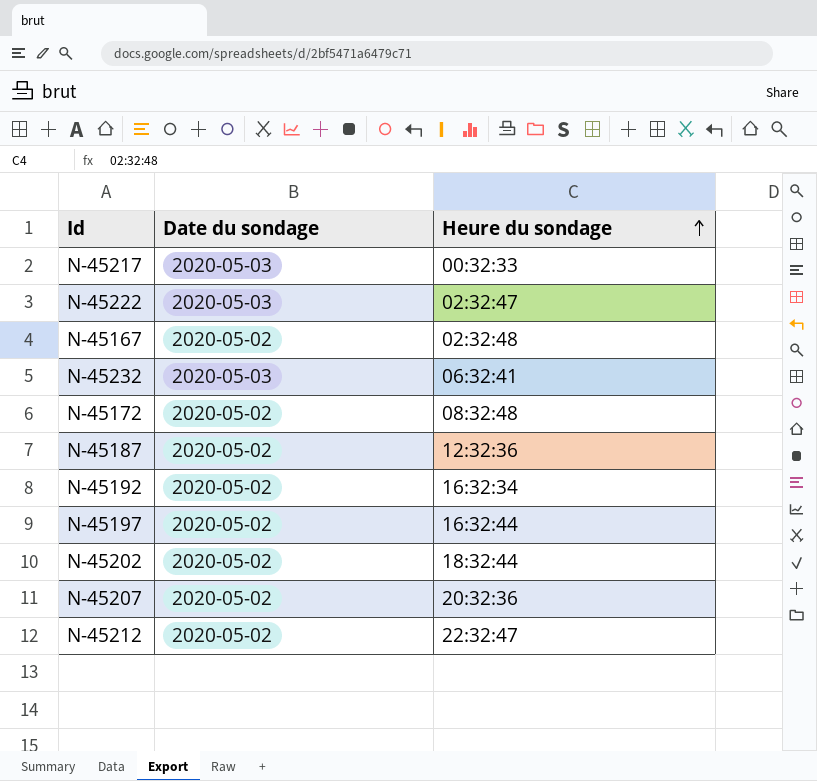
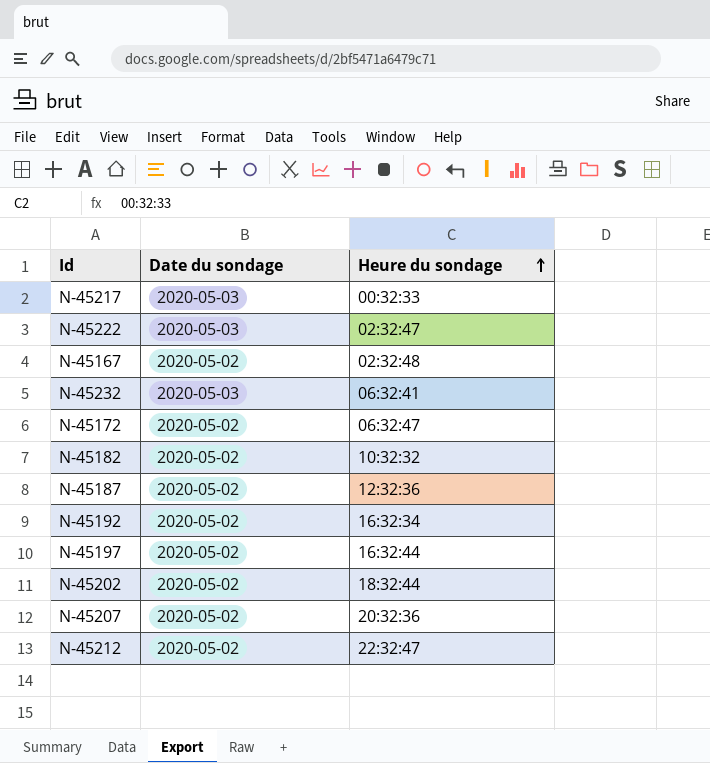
N-45172 | Heure du sondage: 08:32:48 -> 06:32:47
row N-45182: none -> 2020-05-02 | 10:32:32

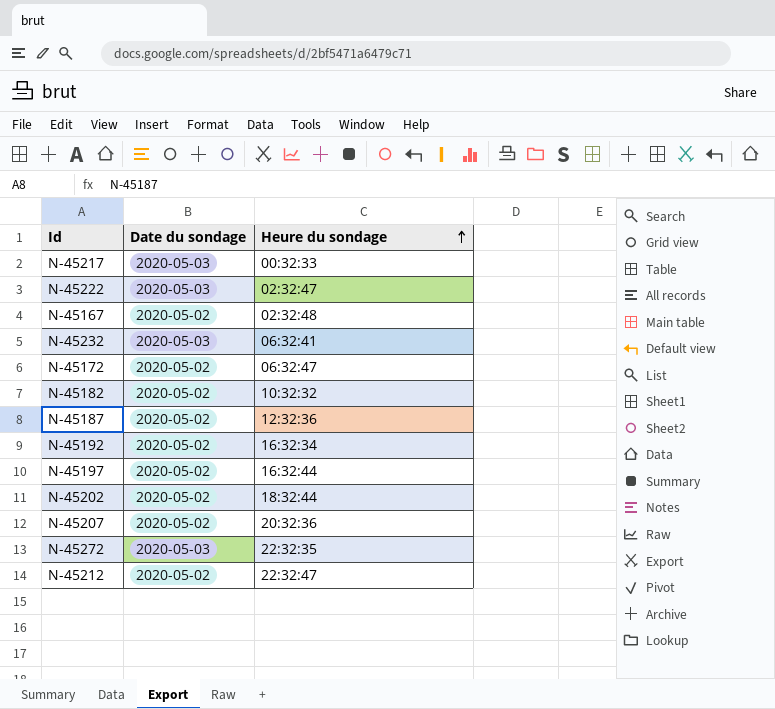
row N-45272: none -> 2020-05-03 | 22:32:35

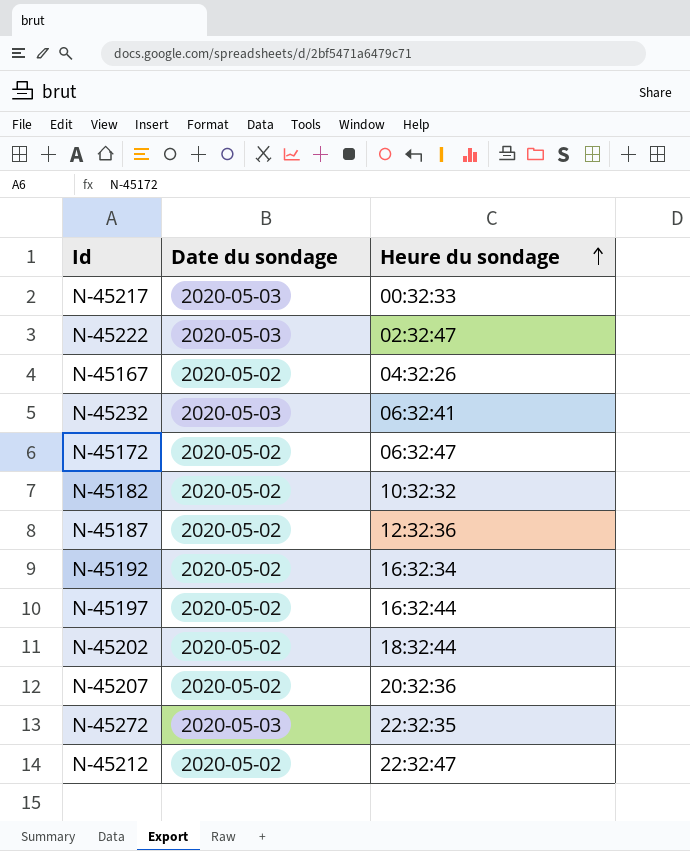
N-45167 | Heure du sondage: 02:32:48 -> 04:32:26

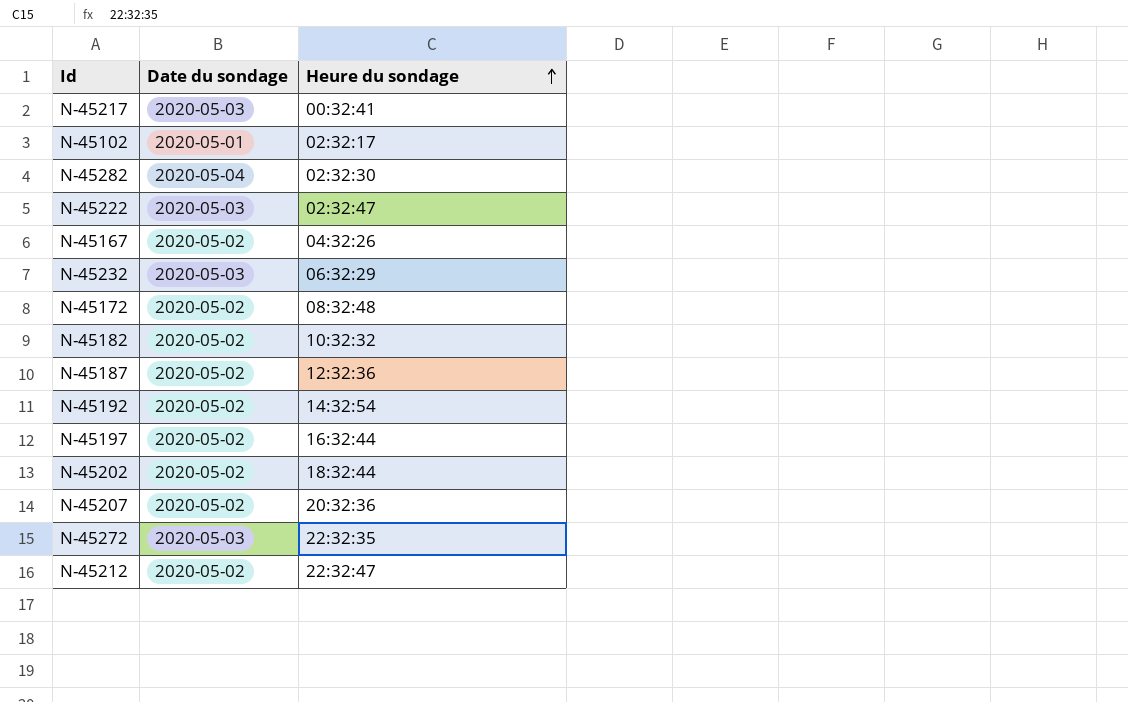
N-45217 | Heure du sondage: 00:32:33 -> 00:32:41
row N-45102: none -> 2020-05-01 | 02:32:17
row N-45282: none -> 2020-05-04 | 02:32:30
N-45232 | Heure du sondage: 06:32:41 -> 06:32:29
N-45172 | Heure du sondage: 06:32:47 -> 08:32:48
N-45192 | Heure du sondage: 16:32:34 -> 14:32:54

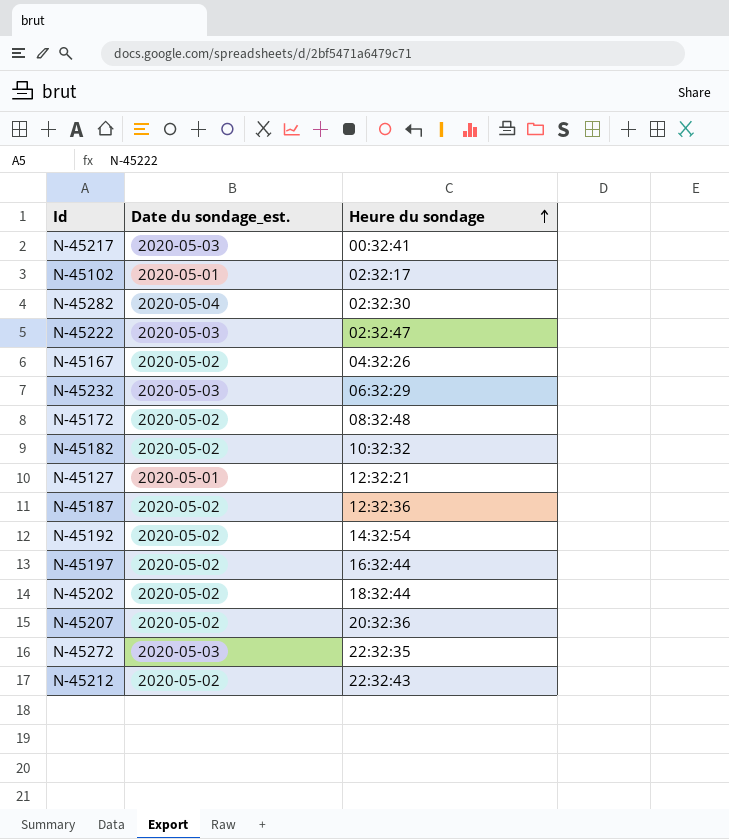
column name: Date du sondage -> Date du sondage_est.
row N-45127: none -> 2020-05-01 | 12:32:21
N-45212 | Heure du sondage: 22:32:47 -> 22:32:43

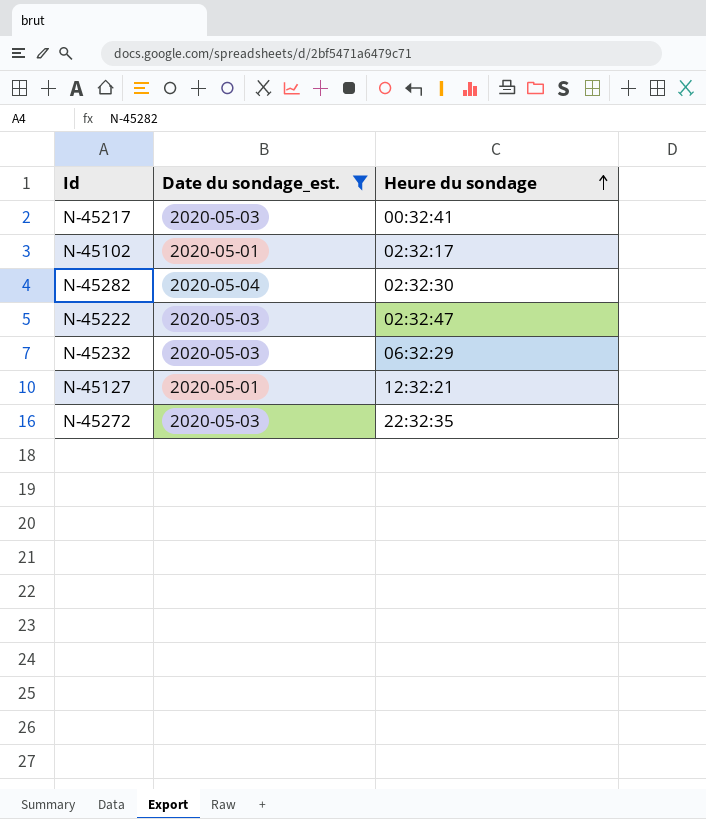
filter: none -> Date du sondage_est. != 2020-05-02

